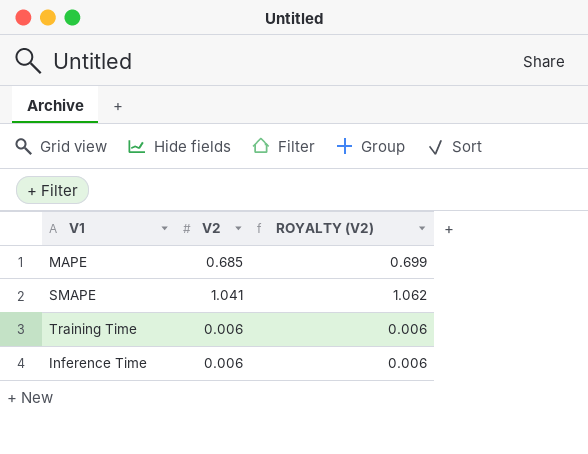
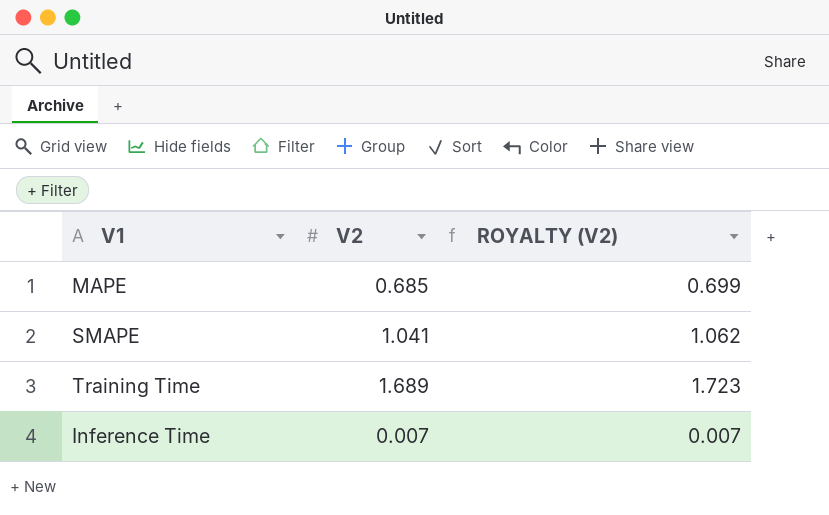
Training Time | V2: 0.006 -> 1.689
Training Time | ROYALTY (V2): 0.006 -> 1.723
Inference Time | V2: 0.006 -> 0.007
Inference Time | ROYALTY (V2): 0.006 -> 0.007

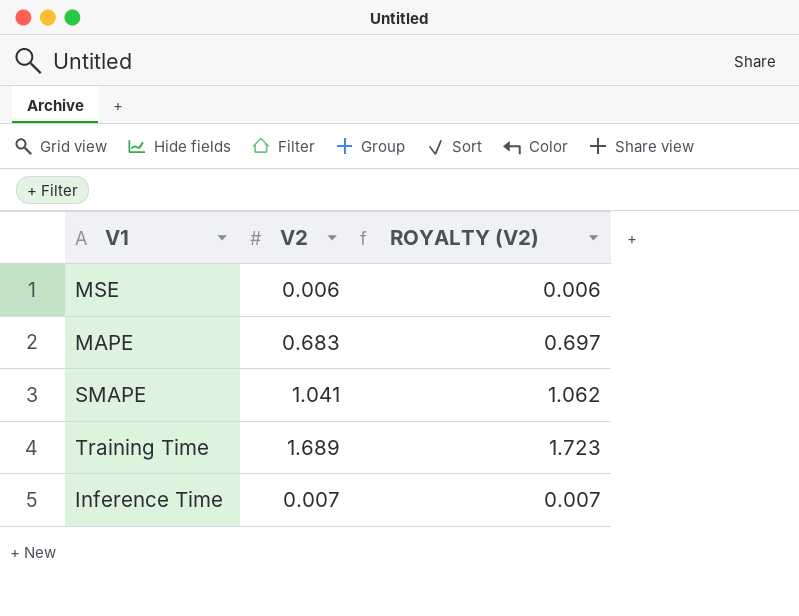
row MSE: none -> 0.006 | 0.006
MAPE | V2: 0.685 -> 0.683
MAPE | ROYALTY (V2): 0.699 -> 0.697

